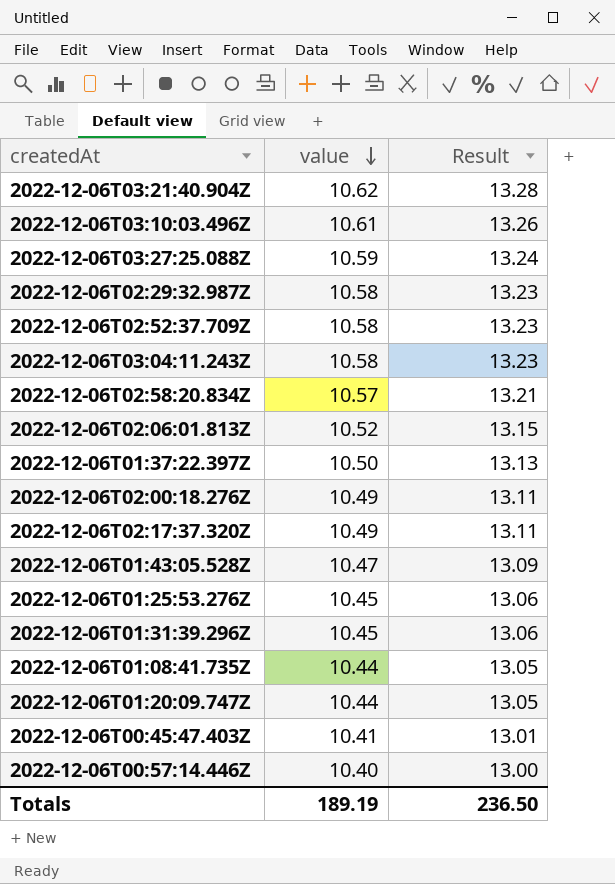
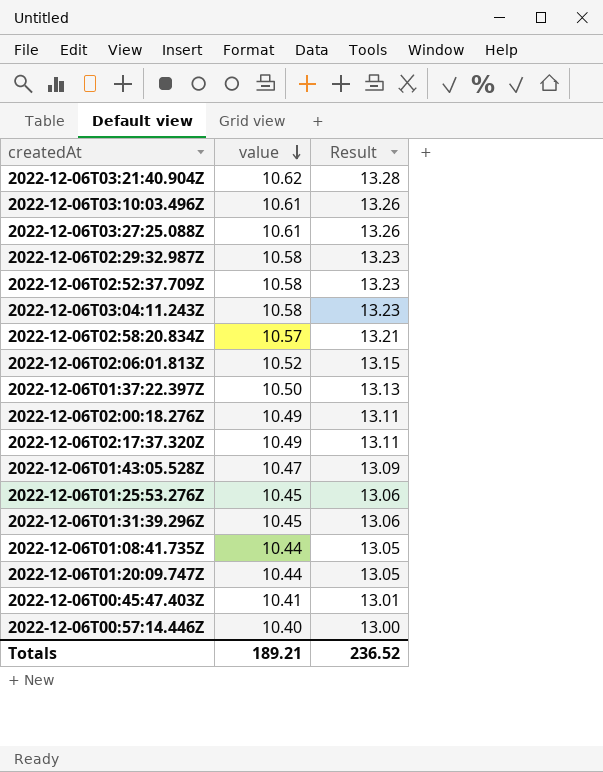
2022-12-06T03:27:25.088Z | value: 10.59 -> 10.61
2022-12-06T03:27:25.088Z | Result: 13.24 -> 13.26
Totals | value: 189.19 -> 189.21
Totals | Result: 236.50 -> 236.52

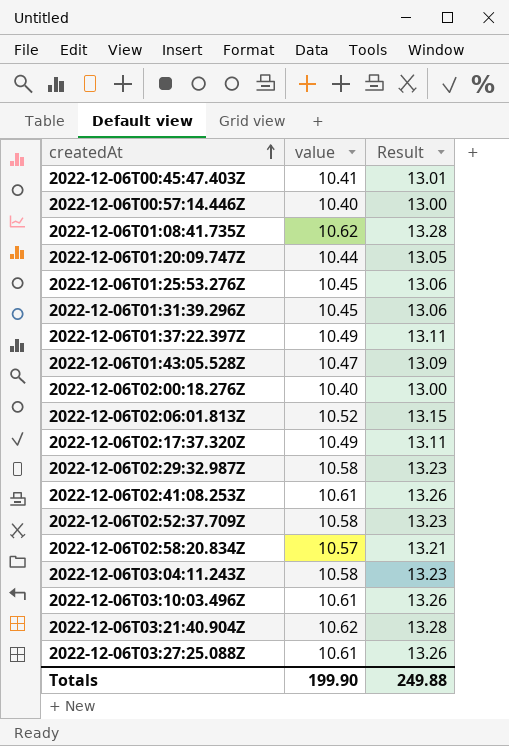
row order: value descending -> createdAt ascending
2022-12-06T01:08:41.735Z | value: 10.44 -> 10.62
2022-12-06T01:08:41.735Z | Result: 13.05 -> 13.28
2022-12-06T01:37:22.397Z | value: 10.50 -> 10.49
2022-12-06T01:37:22.397Z | Result: 13.13 -> 13.11
2022-12-06T02:00:18.276Z | value: 10.49 -> 10.40
2022-12-06T02:00:18.276Z | Result: 13.11 -> 13.00
row 2022-12-06T02:41:08.253Z: none -> 10.61 | 13.26
Totals | value: 189.21 -> 199.90
Totals | Result: 236.52 -> 249.88

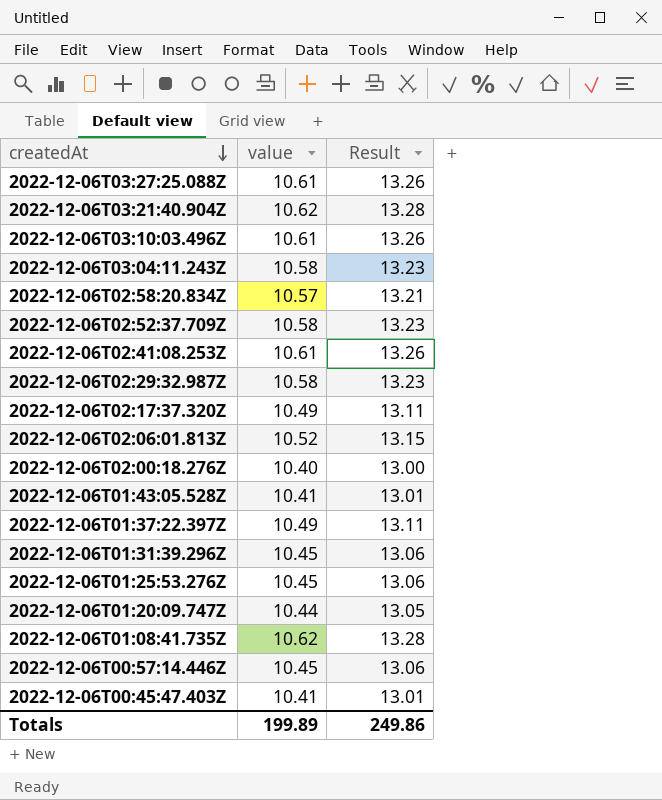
row order: createdAt ascending -> createdAt descending
2022-12-06T01:43:05.528Z | value: 10.47 -> 10.41
2022-12-06T01:43:05.528Z | Result: 13.09 -> 13.01
2022-12-06T00:57:14.446Z | value: 10.40 -> 10.45
2022-12-06T00:57:14.446Z | Result: 13.00 -> 13.06
Totals | value: 199.90 -> 199.89
Totals | Result: 249.88 -> 249.86

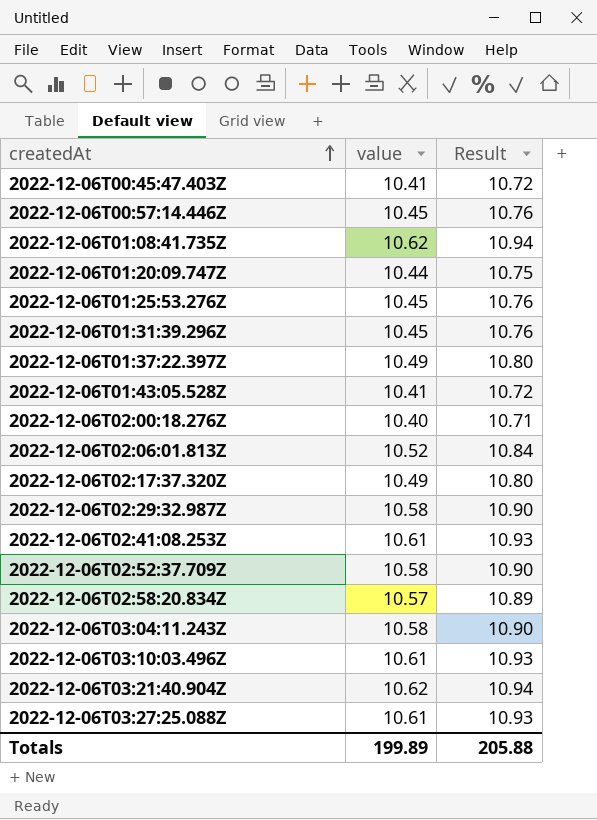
row order: createdAt descending -> createdAt ascending
column Result | formula: [value] * 1.25 -> [value] * 1.03
Totals | Result: 249.86 -> 205.88

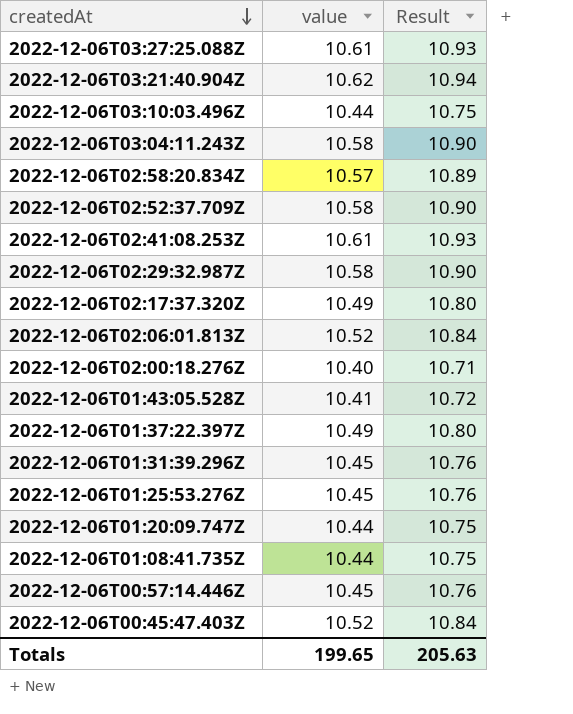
row order: createdAt ascending -> createdAt descending
2022-12-06T03:10:03.496Z | value: 10.61 -> 10.44
2022-12-06T03:10:03.496Z | Result: 10.93 -> 10.75
2022-12-06T01:08:41.735Z | value: 10.62 -> 10.44
2022-12-06T01:08:41.735Z | Result: 10.94 -> 10.75
2022-12-06T00:45:47.403Z | value: 10.41 -> 10.52
2022-12-06T00:45:47.403Z | Result: 10.72 -> 10.84
Totals | value: 199.89 -> 199.65
Totals | Result: 205.88 -> 205.63

